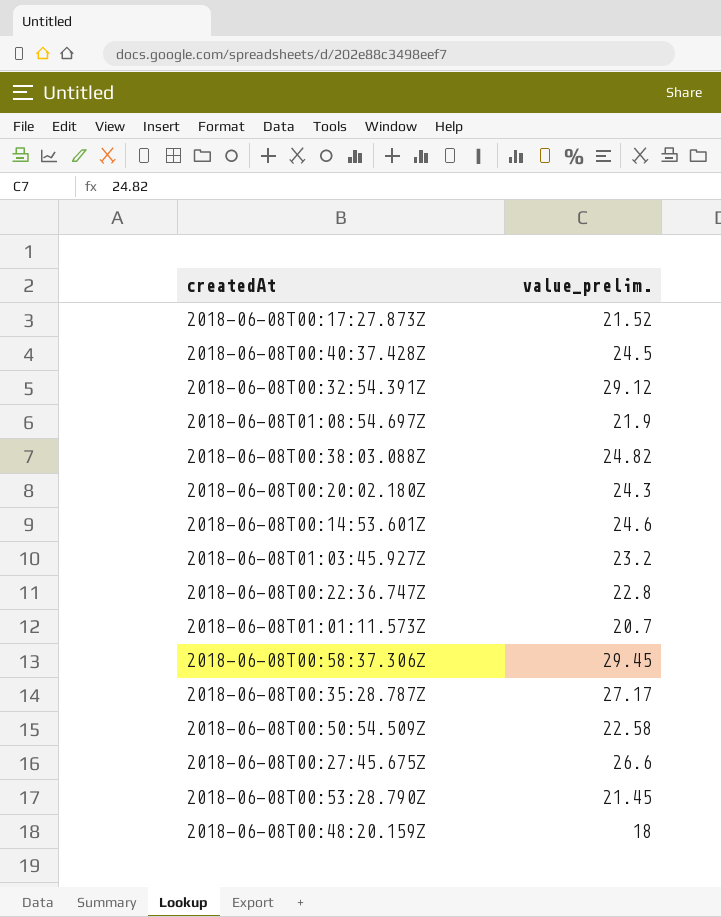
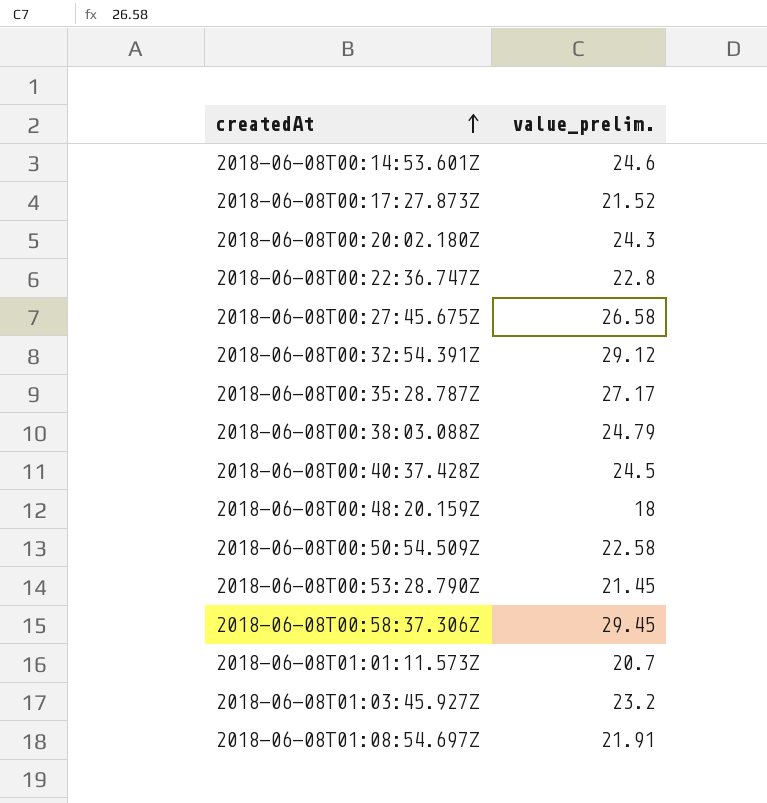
row order: none -> createdAt ascending
2018-06-08T00:27:45.675Z | value_prelim.: 26.6 -> 26.58
2018-06-08T00:38:03.088Z | value_prelim.: 24.82 -> 24.79
2018-06-08T01:08:54.697Z | value_prelim.: 21.9 -> 21.91

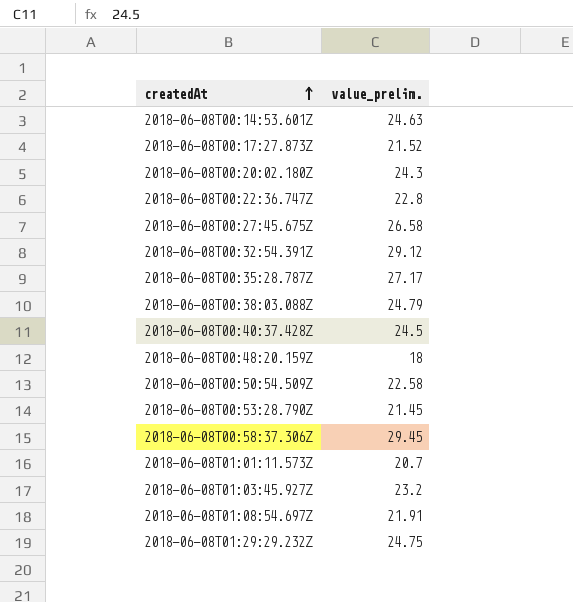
2018-06-08T00:14:53.601Z | value_prelim.: 24.6 -> 24.63
row 2018-06-08T01:29:29.232Z: none -> 24.75

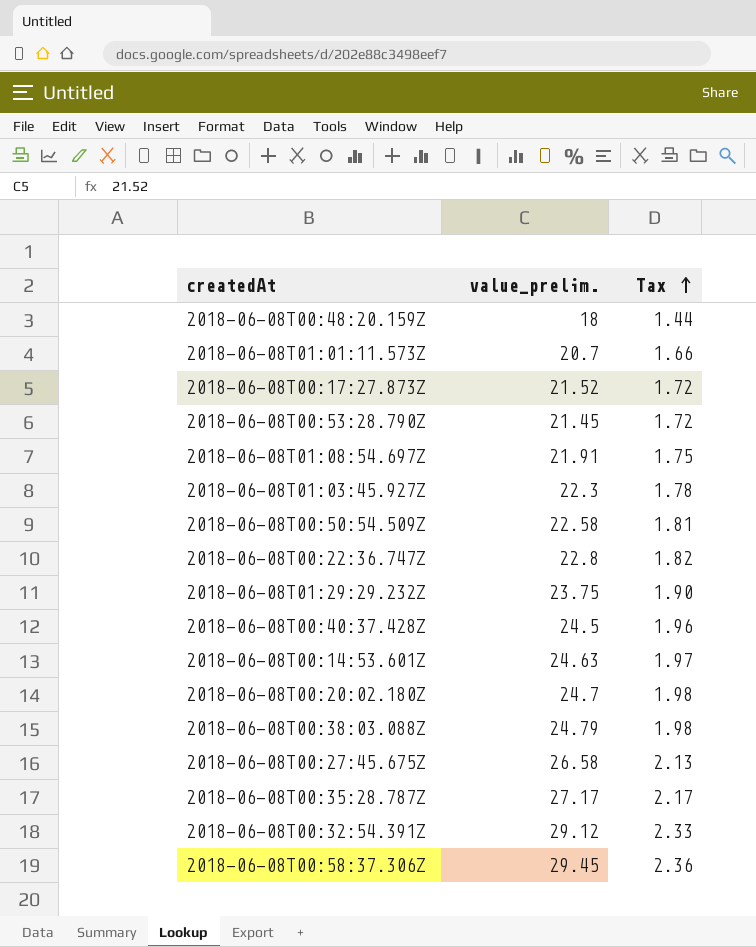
row order: createdAt ascending -> Tax ascending
column Tax | formula: none -> [value_prelim.] * 0.08
2018-06-08T01:03:45.927Z | value_prelim.: 23.2 -> 22.3
2018-06-08T01:29:29.232Z | value_prelim.: 24.75 -> 23.75
2018-06-08T00:20:02.180Z | value_prelim.: 24.3 -> 24.7

